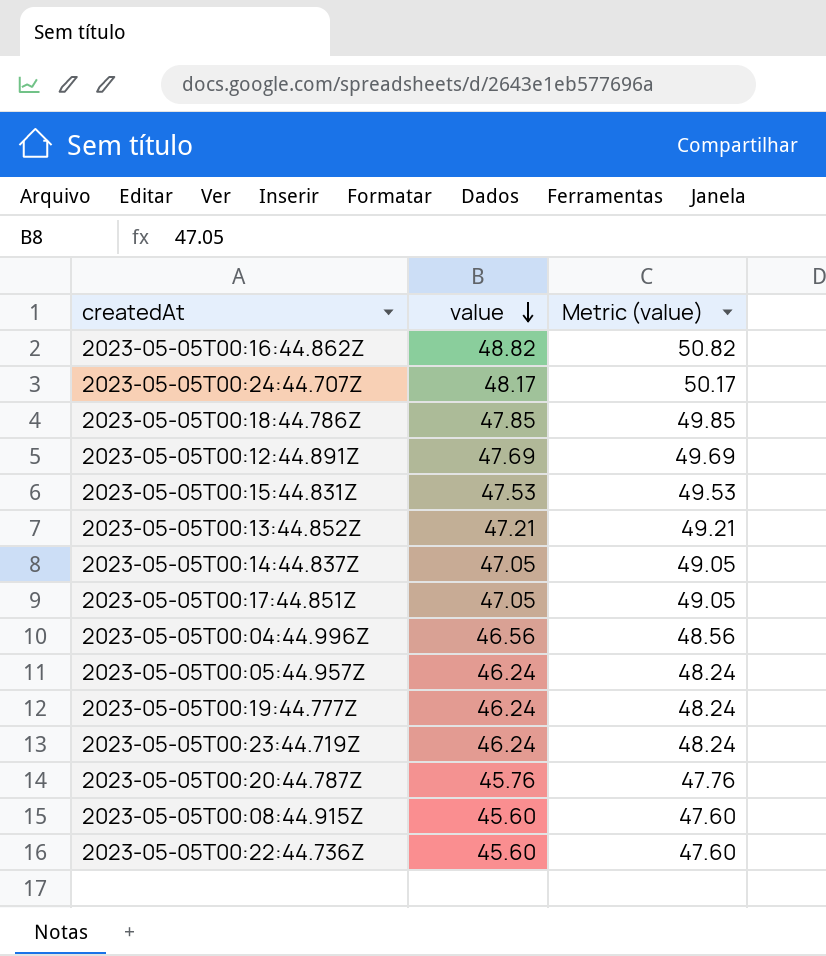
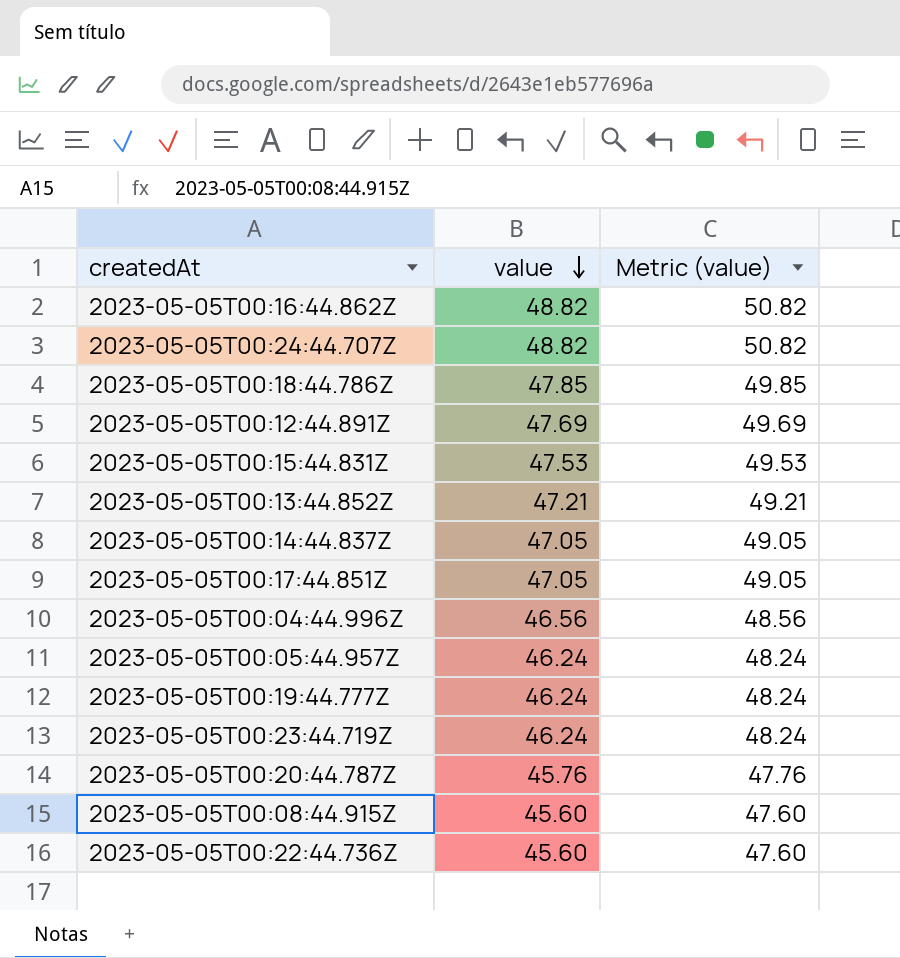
2023-05-05T00:24:44.707Z | value: 48.17 -> 48.82
2023-05-05T00:24:44.707Z | Metric (value): 50.17 -> 50.82

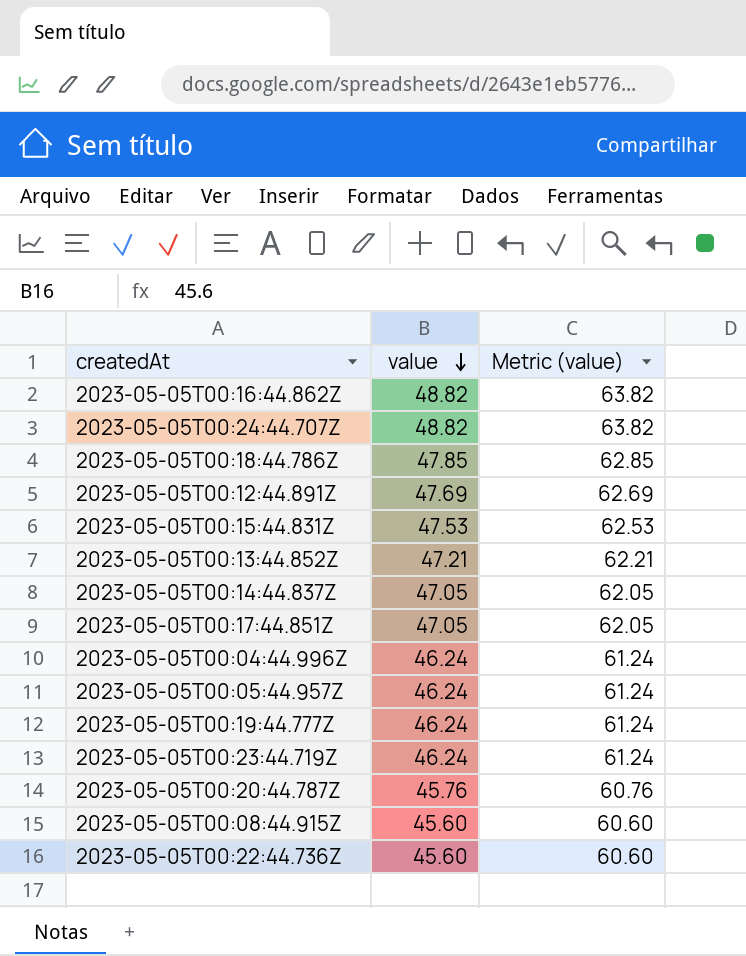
column Metric (value) | formula: [value] + 2 -> [value] + 15
2023-05-05T00:04:44.996Z | value: 46.56 -> 46.24

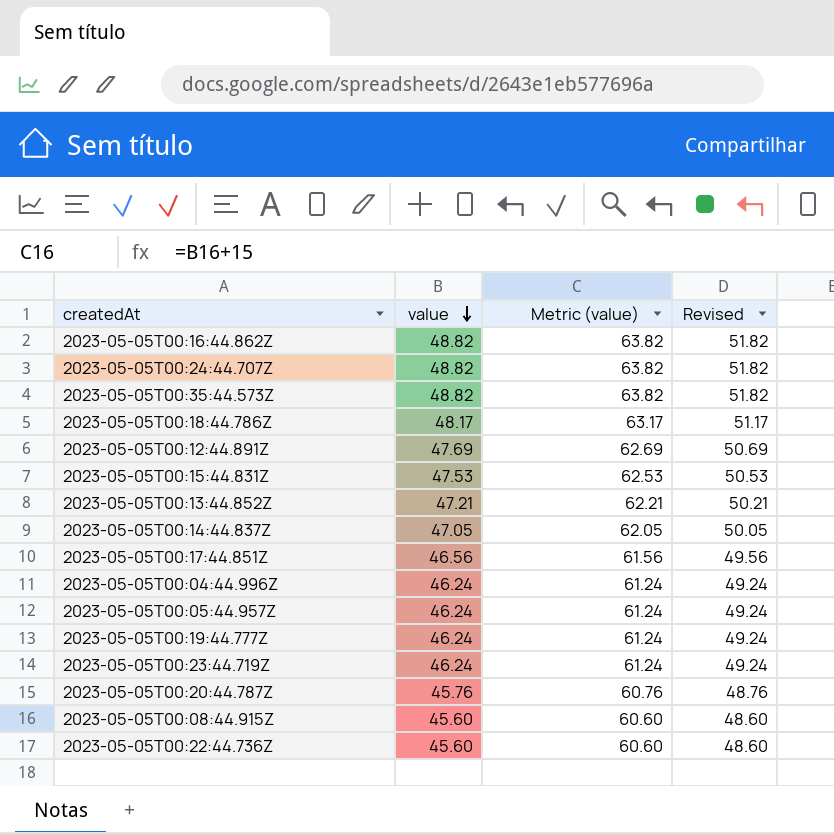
column Revised | formula: none -> [value] + 3
row 2023-05-05T00:35:44.573Z: none -> 48.82 | 63.82 | 51.82
2023-05-05T00:18:44.786Z | value: 47.85 -> 48.17
2023-05-05T00:18:44.786Z | Metric (value): 62.85 -> 63.17
2023-05-05T00:17:44.851Z | value: 47.05 -> 46.56
2023-05-05T00:17:44.851Z | Metric (value): 62.05 -> 61.56

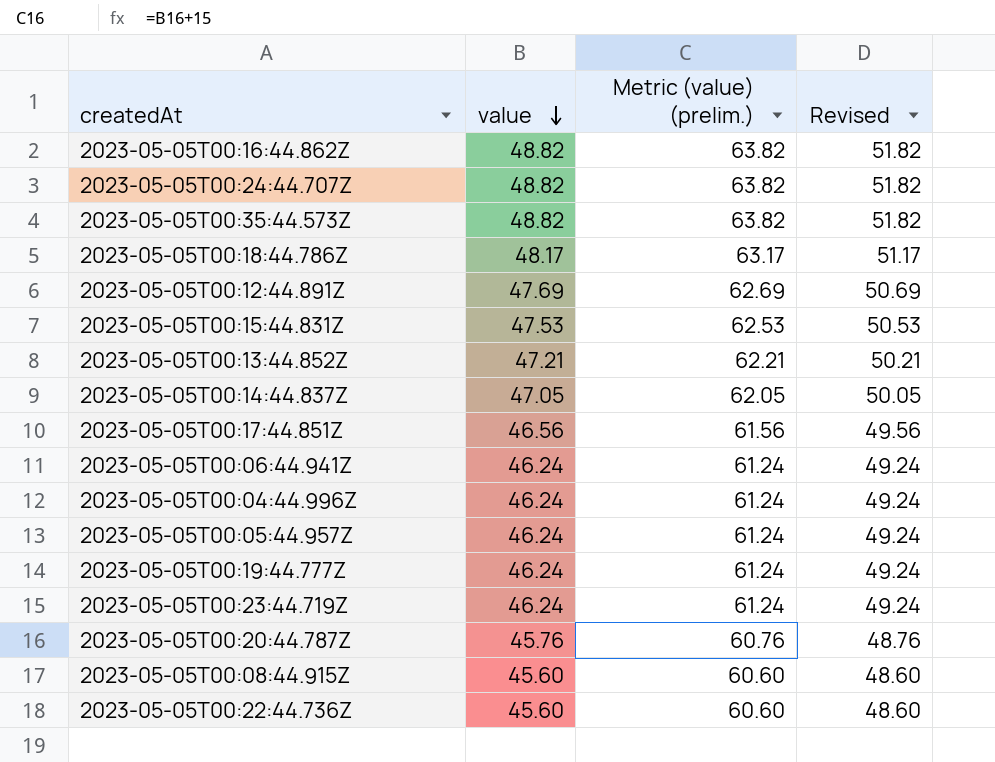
column name: Metric (value) -> Metric (value) (prelim.)
row 2023-05-05T00:06:44.941Z: none -> 46.24 | 61.24 | 49.24

